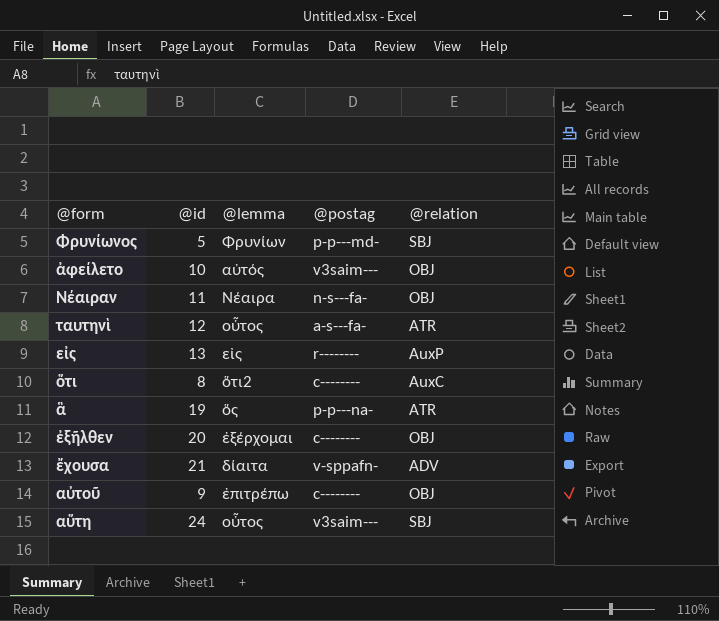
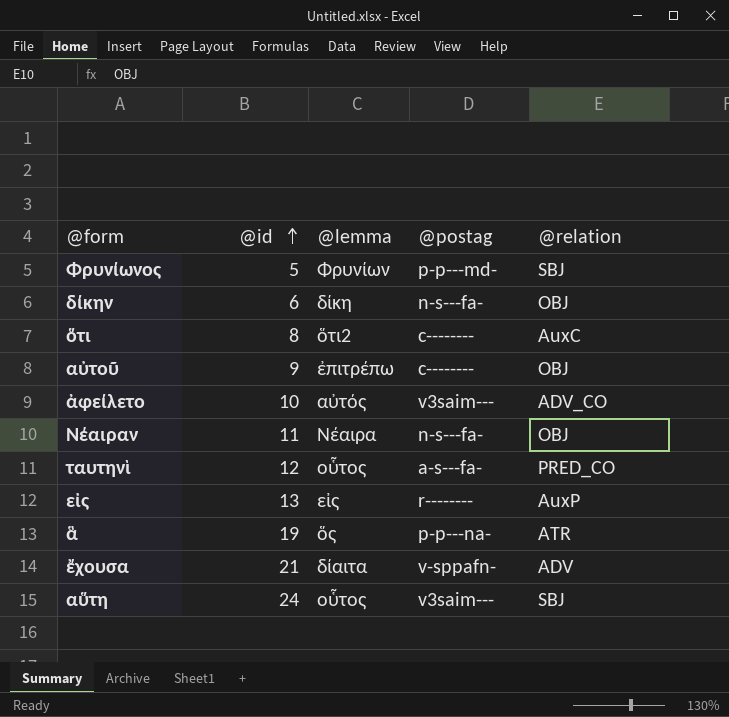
row order: none -> @id ascending
row ἐξῆλθεν: 20 | ἐξέρχομαι | c-------- | OBJ -> none
row δίκην: none -> 6 | δίκη | n-s---fa- | OBJ
ἀφείλετο | @relation: OBJ -> ADV_CO
ταυτηνὶ | @relation: ATR -> PRED_CO

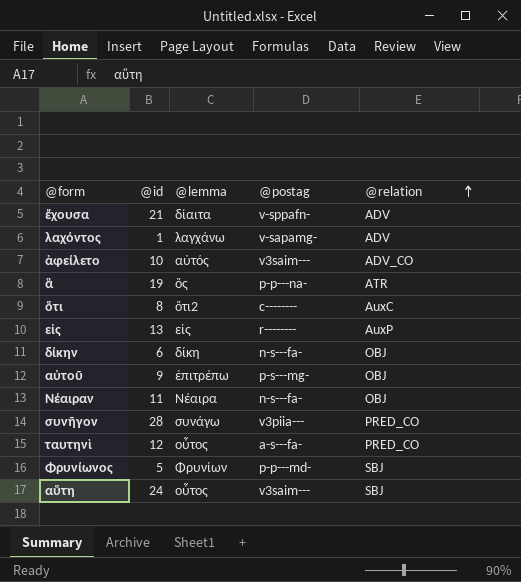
row order: @id ascending -> @relation ascending
row λαχόντος: none -> 1 | λαγχάνω | v-sapamg- | ADV
αὐτοῦ | @postag: c-------- -> p-s---mg-
row συνῆγον: none -> 28 | συνάγω | v3piia--- | PRED_CO

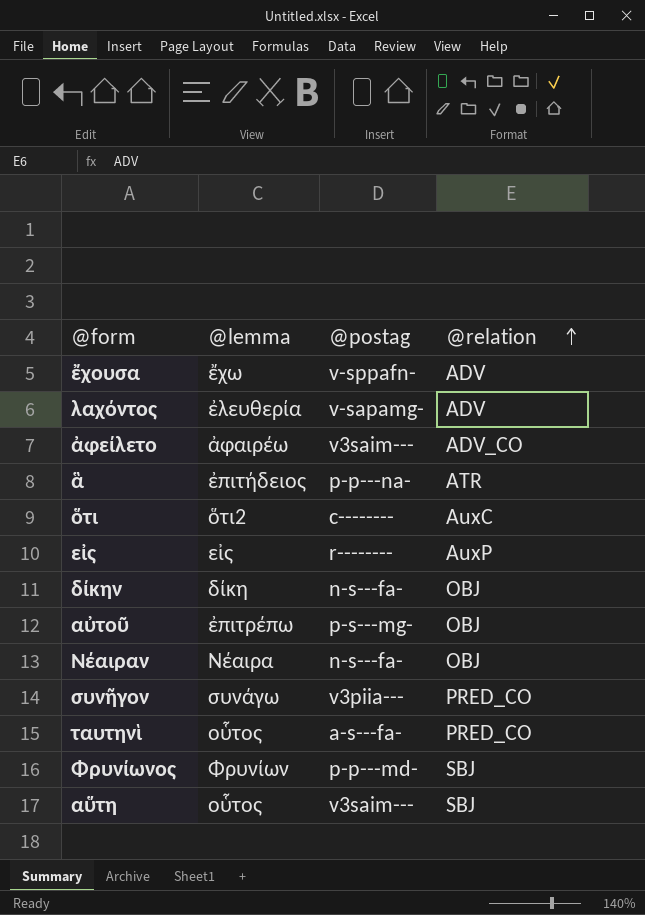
column @id | position: 2 -> none
ἔχουσα | @lemma: δίαιτα -> ἔχω
λαχόντος | @lemma: λαγχάνω -> ἐλευθερία
ἀφείλετο | @lemma: αὐτός -> ἀφαιρέω
ἃ | @lemma: ὅς -> ἐπιτήδειος

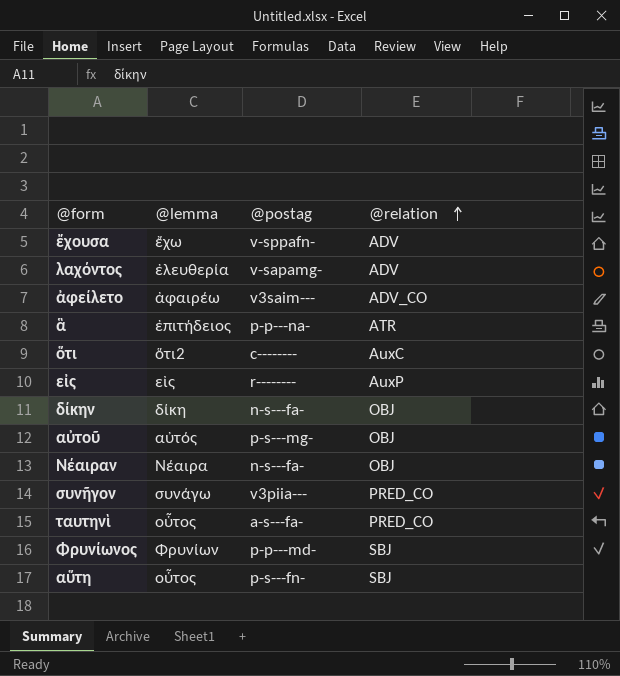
αὐτοῦ | @lemma: ἐπιτρέπω -> αὐτός
αὕτη | @postag: v3saim--- -> p-s---fn-

